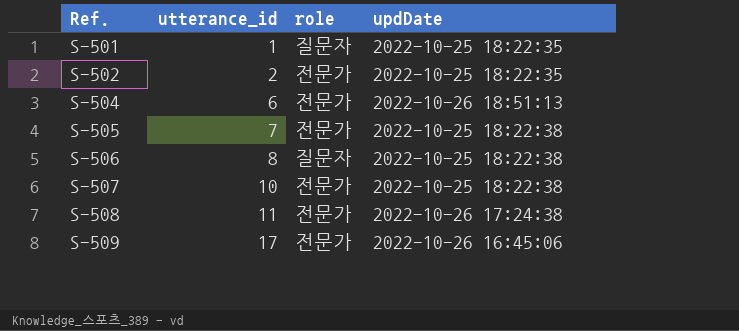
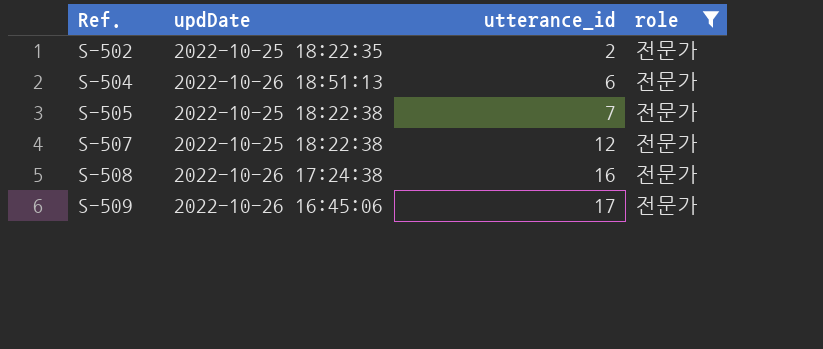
filter: none -> role = 전문가
column updDate | position: 4 -> 2
S-507 | utterance_id: 10 -> 12
S-508 | utterance_id: 11 -> 16

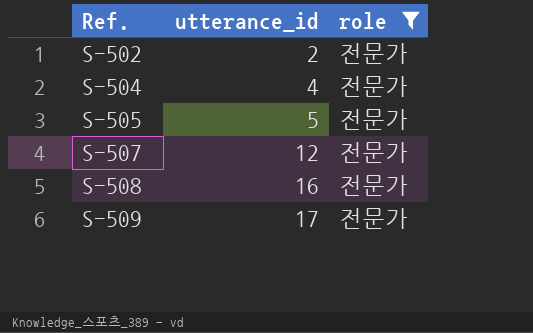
column updDate | position: 2 -> none
S-504 | utterance_id: 6 -> 4
S-505 | utterance_id: 7 -> 5

